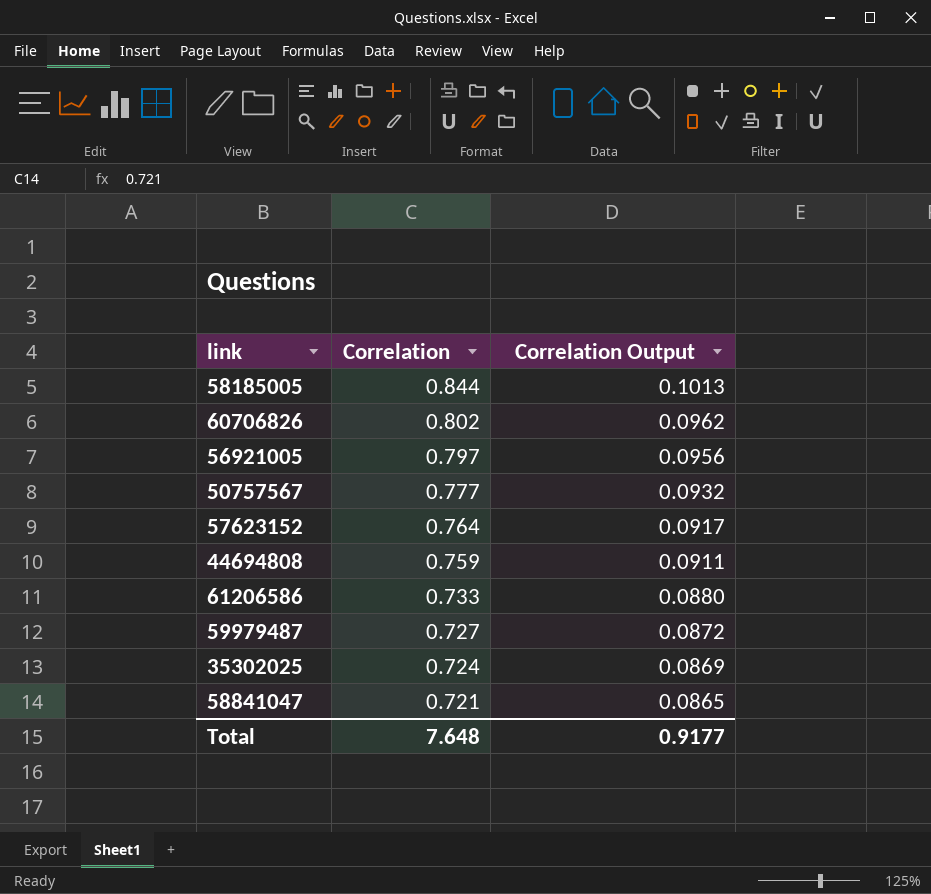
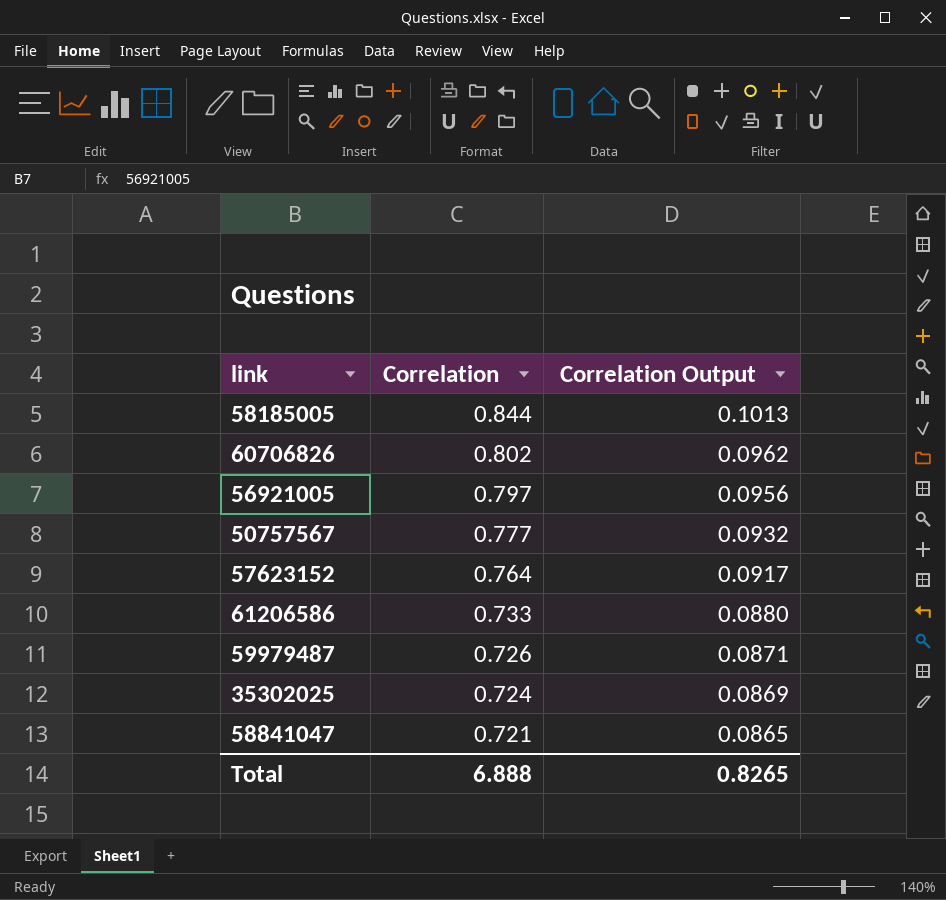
row 44694808: 0.759 | 0.0911 -> none
59979487 | Correlation: 0.727 -> 0.726
59979487 | Correlation Output: 0.0872 -> 0.0871
Total | Correlation: 7.648 -> 6.888
Total | Correlation Output: 0.9177 -> 0.8265

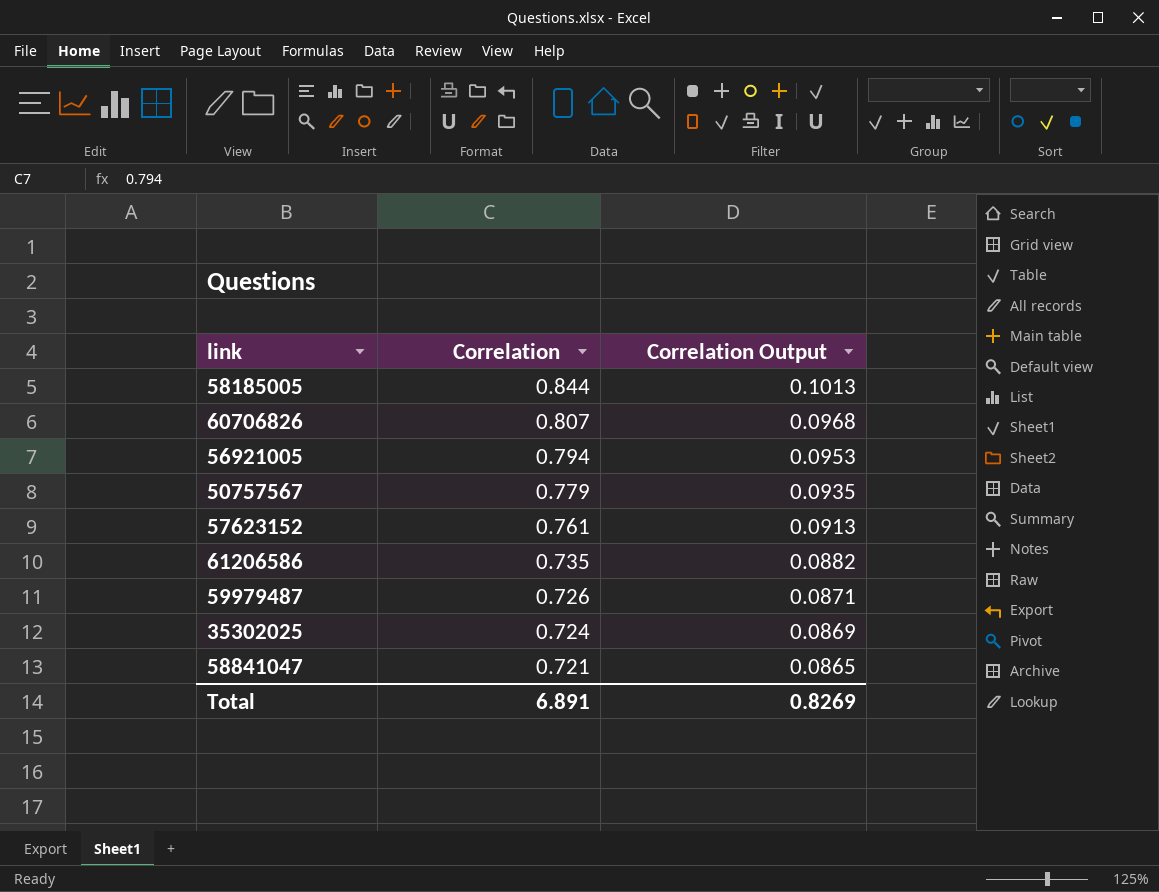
60706826 | Correlation: 0.802 -> 0.807
60706826 | Correlation Output: 0.0962 -> 0.0968
56921005 | Correlation: 0.797 -> 0.794
56921005 | Correlation Output: 0.0956 -> 0.0953
50757567 | Correlation: 0.777 -> 0.779
50757567 | Correlation Output: 0.0932 -> 0.0935
57623152 | Correlation: 0.764 -> 0.761
57623152 | Correlation Output: 0.0917 -> 0.0913
61206586 | Correlation: 0.733 -> 0.735
61206586 | Correlation Output: 0.0880 -> 0.0882
Total | Correlation: 6.888 -> 6.891
Total | Correlation Output: 0.8265 -> 0.8269

